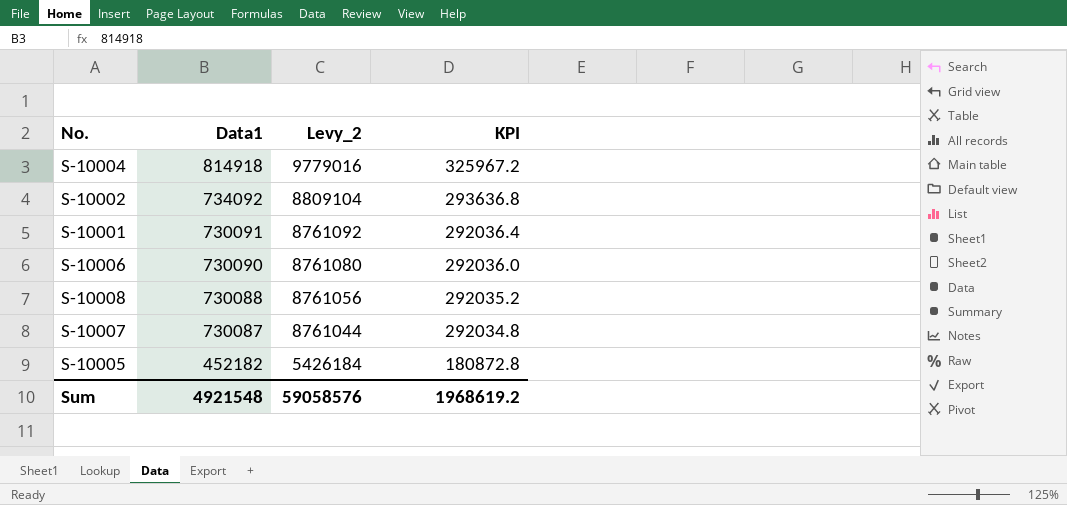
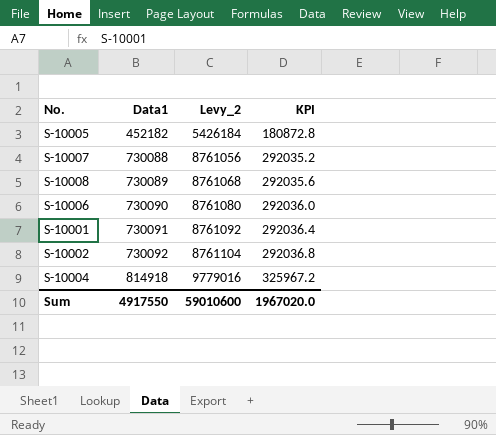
row order: Data1 descending -> Data1 ascending
S-10007 | Data1: 730087 -> 730088
S-10007 | Levy_2: 8761044 -> 8761056
S-10007 | KPI: 292034.8 -> 292035.2
S-10008 | Data1: 730088 -> 730089
S-10008 | Levy_2: 8761056 -> 8761068
S-10008 | KPI: 292035.2 -> 292035.6
S-10002 | Data1: 734092 -> 730092
S-10002 | Levy_2: 8809104 -> 8761104
S-10002 | KPI: 293636.8 -> 292036.8
Sum | Data1: 4921548 -> 4917550
Sum | Levy_2: 59058576 -> 59010600
Sum | KPI: 1968619.2 -> 1967020.0

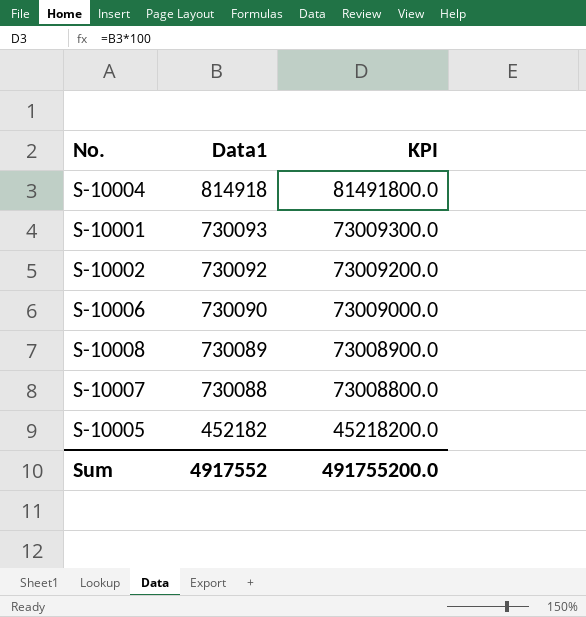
row order: Data1 ascending -> Data1 descending
column Levy_2 | formula: [Data1] * 12 -> none
column KPI | formula: [Data1] * 0.4 -> [Data1] * 100
S-10001 | Data1: 730091 -> 730093
Sum | Data1: 4917550 -> 4917552
Sum | KPI: 1967020.0 -> 491755200.0

